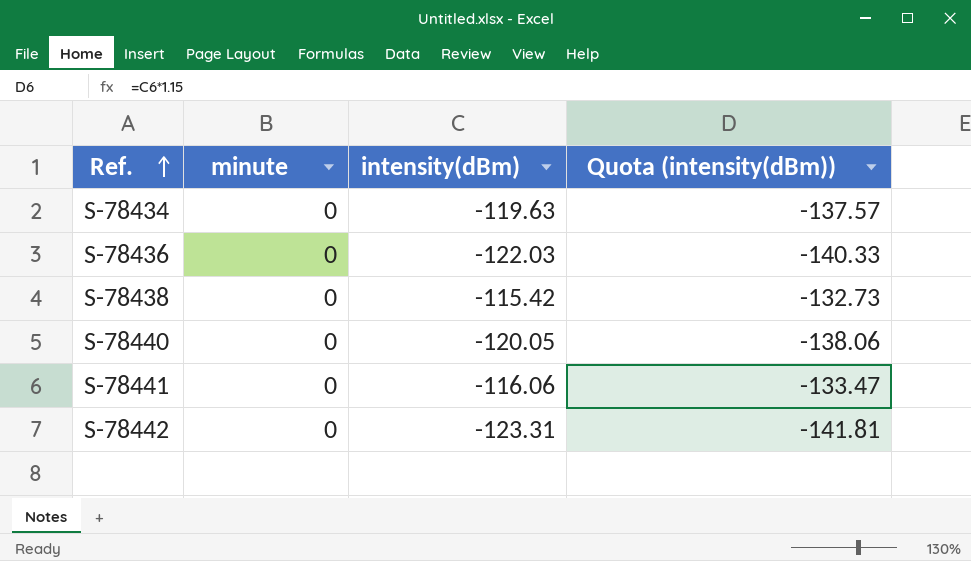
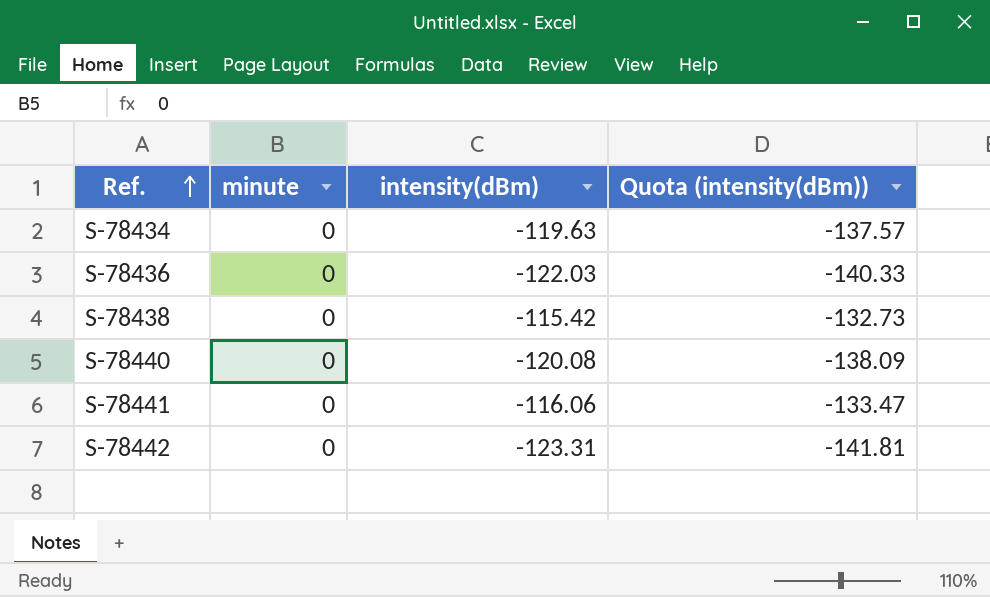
S-78440 | intensity(dBm): -120.05 -> -120.08
S-78440 | Quota (intensity(dBm)): -138.06 -> -138.09

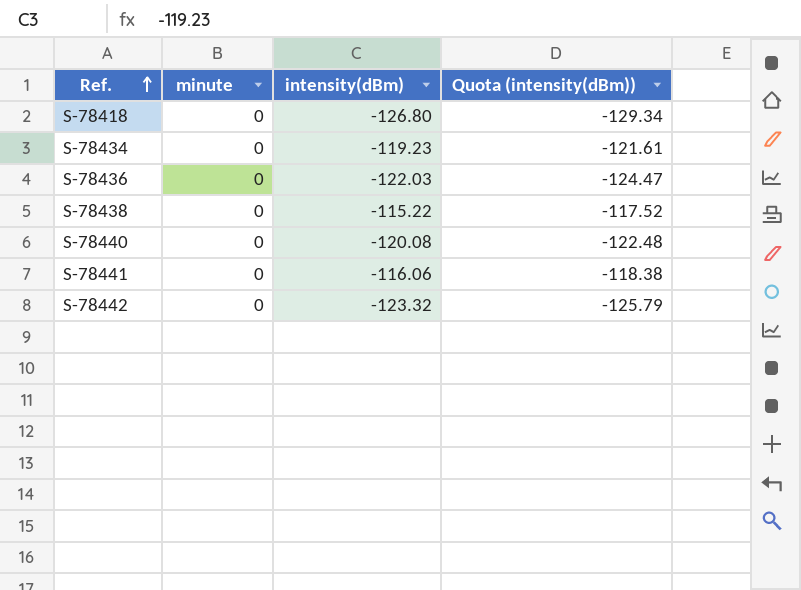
column Quota (intensity(dBm)) | formula: [intensity(dBm)] * 1.15 -> [intensity(dBm)] * 1.02
row S-78418: none -> 0 | -126.80 | -129.34
S-78434 | intensity(dBm): -119.63 -> -119.23
S-78438 | intensity(dBm): -115.42 -> -115.22
S-78442 | intensity(dBm): -123.31 -> -123.32

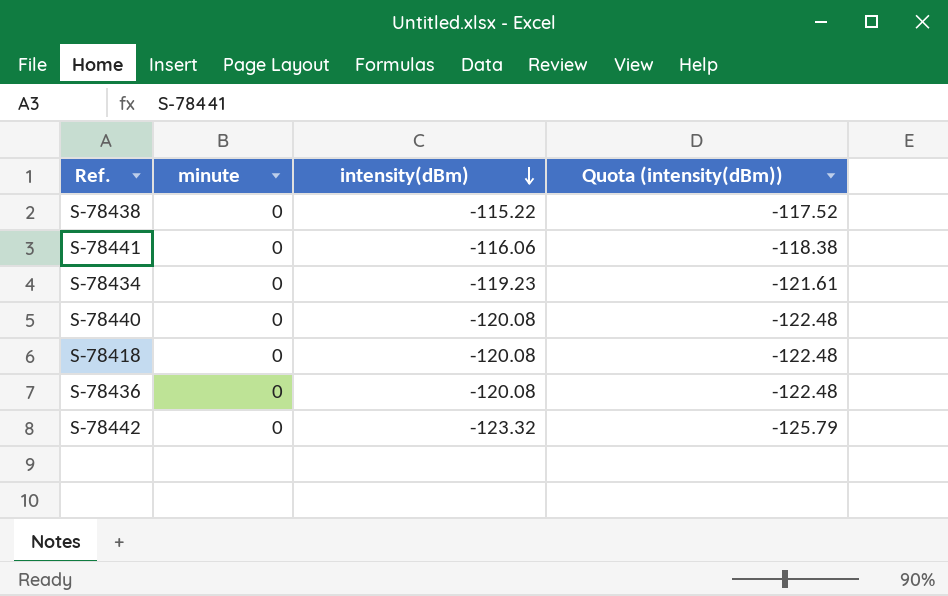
row order: Ref. ascending -> intensity(dBm) descending
S-78418 | intensity(dBm): -126.80 -> -120.08
S-78418 | Quota (intensity(dBm)): -129.34 -> -122.48
S-78436 | intensity(dBm): -122.03 -> -120.08
S-78436 | Quota (intensity(dBm)): -124.47 -> -122.48

